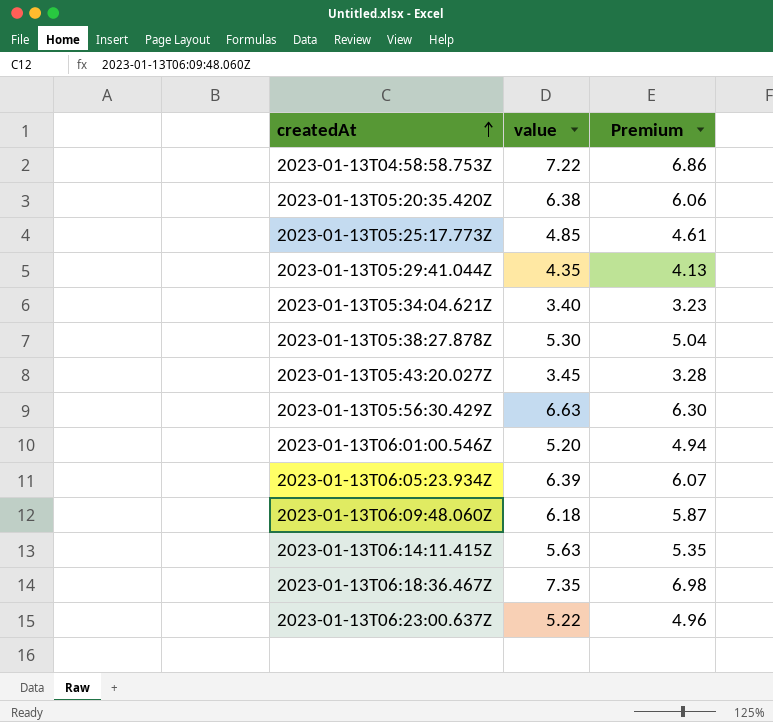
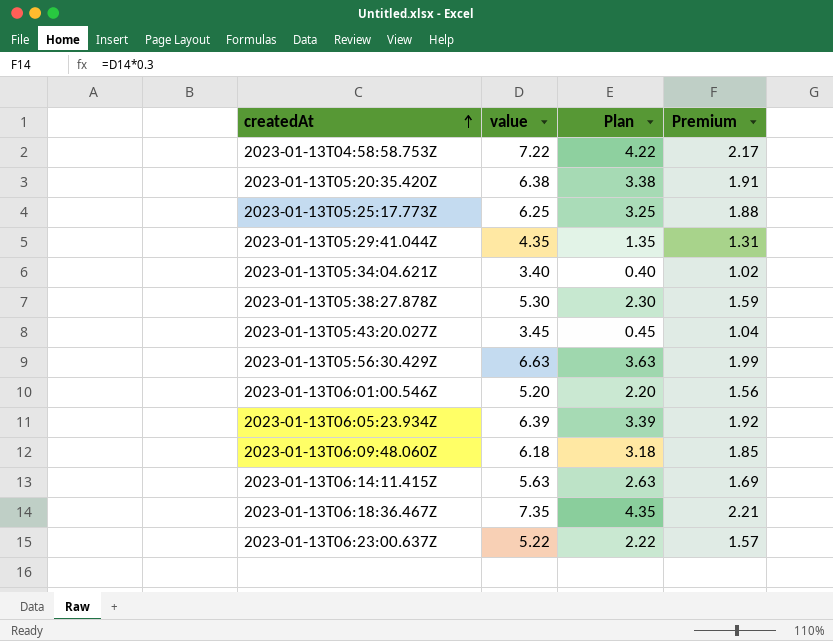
column Plan | formula: none -> [value] - 3
column Premium | formula: [value] * 0.95 -> [value] * 0.3
2023-01-13T05:25:17.773Z | value: 4.85 -> 6.25

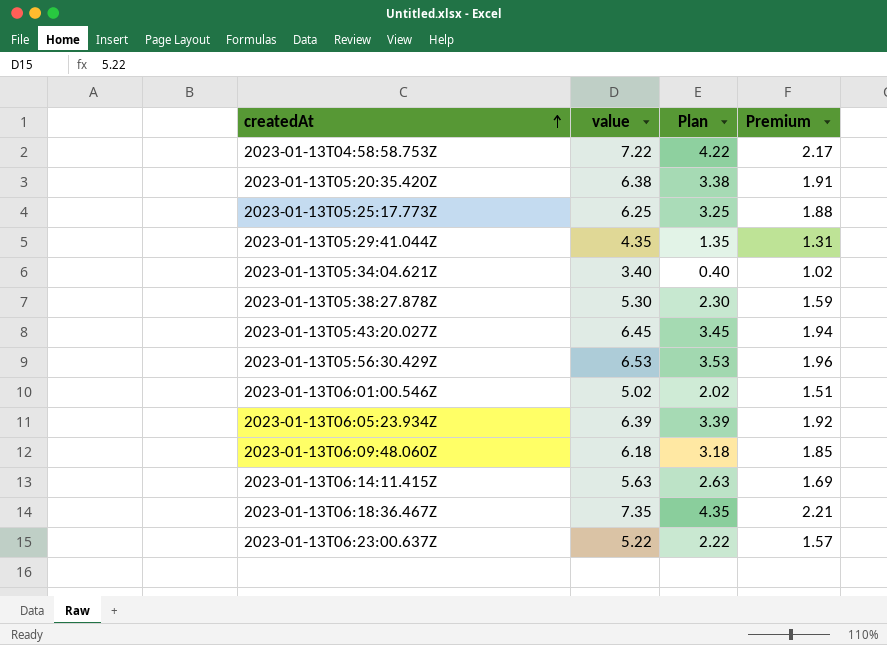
2023-01-13T05:43:20.027Z | value: 3.45 -> 6.45
2023-01-13T05:43:20.027Z | Plan: 0.45 -> 3.45
2023-01-13T05:43:20.027Z | Premium: 1.04 -> 1.94
2023-01-13T05:56:30.429Z | value: 6.63 -> 6.53
2023-01-13T05:56:30.429Z | Plan: 3.63 -> 3.53
2023-01-13T05:56:30.429Z | Premium: 1.99 -> 1.96
2023-01-13T06:01:00.546Z | value: 5.20 -> 5.02
2023-01-13T06:01:00.546Z | Plan: 2.20 -> 2.02
2023-01-13T06:01:00.546Z | Premium: 1.56 -> 1.51

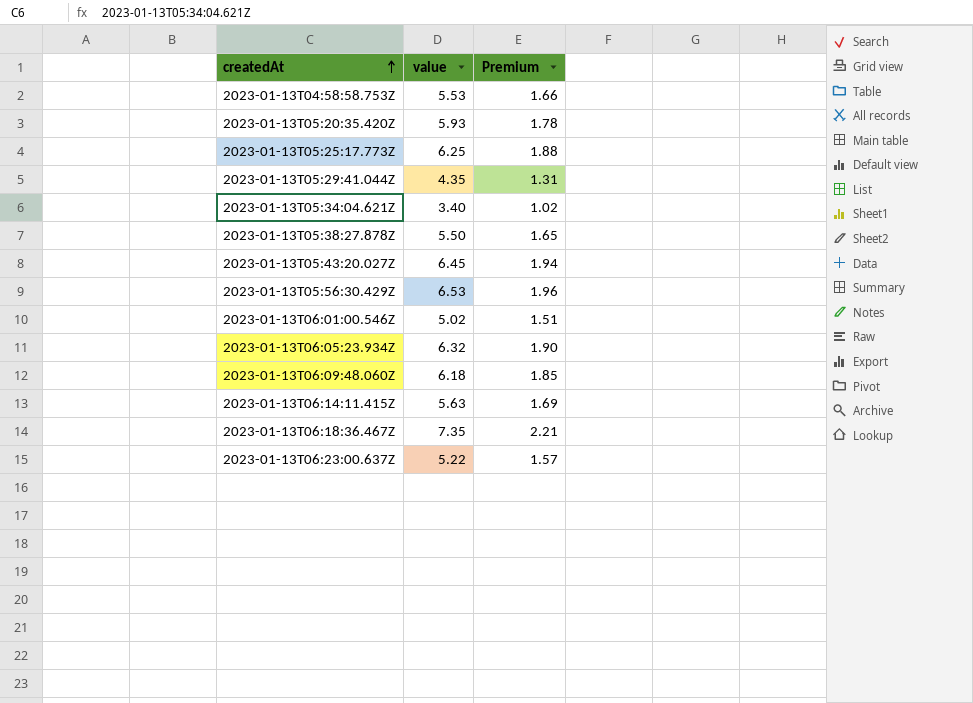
column Plan | formula: [value] - 3 -> none
2023-01-13T04:58:58.753Z | value: 7.22 -> 5.53
2023-01-13T04:58:58.753Z | Premium: 2.17 -> 1.66
2023-01-13T05:20:35.420Z | value: 6.38 -> 5.93
2023-01-13T05:20:35.420Z | Premium: 1.91 -> 1.78
2023-01-13T05:38:27.878Z | value: 5.30 -> 5.50
2023-01-13T05:38:27.878Z | Premium: 1.59 -> 1.65
2023-01-13T06:05:23.934Z | value: 6.39 -> 6.32
2023-01-13T06:05:23.934Z | Premium: 1.92 -> 1.90

